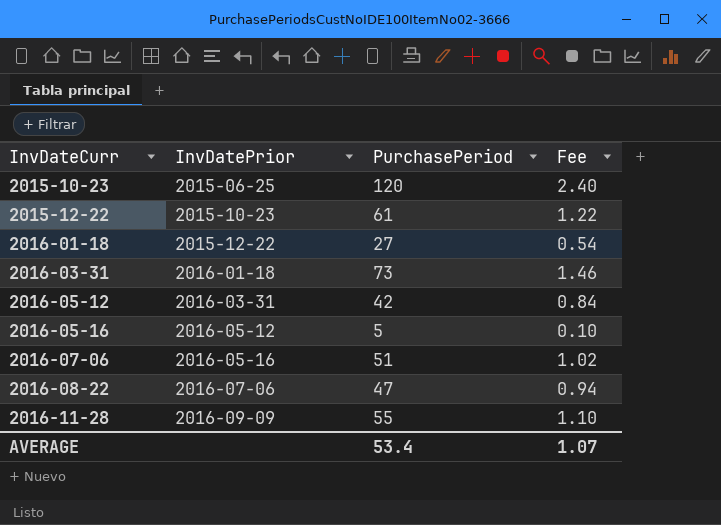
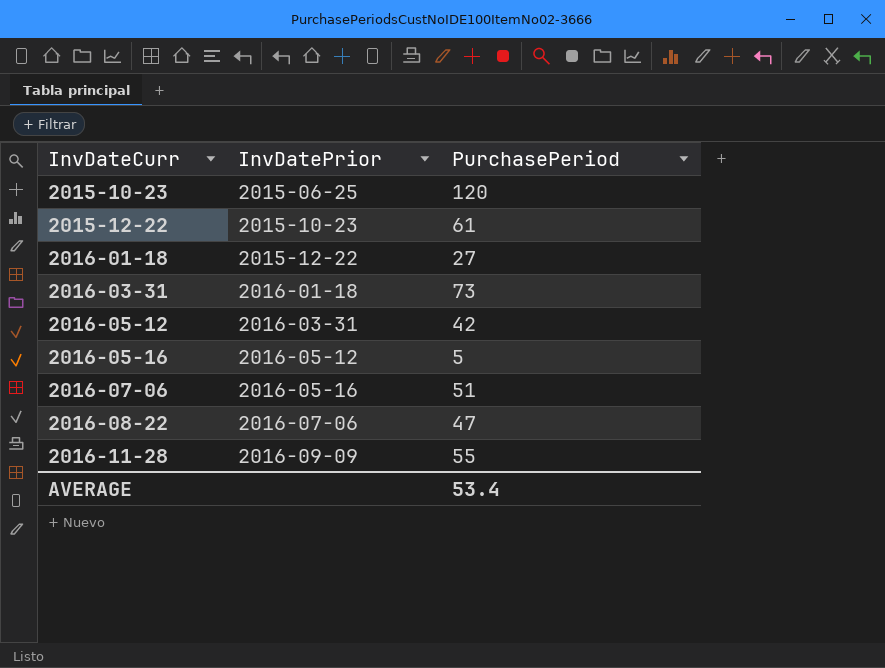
column Fee | formula: [PurchasePeriod] * 0.02 -> none

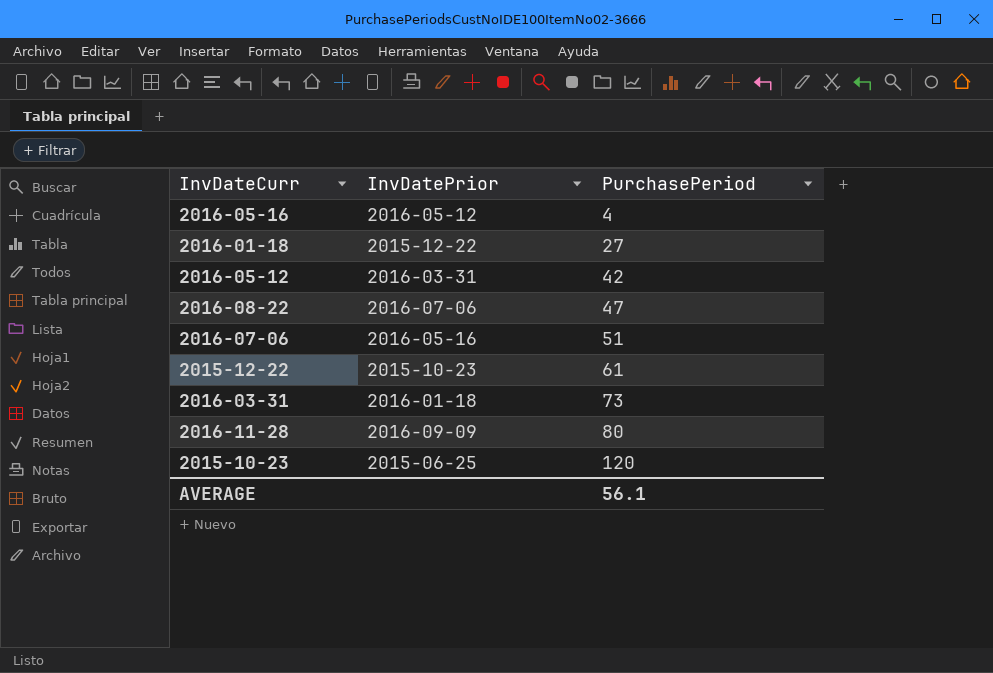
row order: InvDateCurr ascending -> PurchasePeriod ascending
2016-05-16 | PurchasePeriod: 5 -> 4
2016-11-28 | PurchasePeriod: 55 -> 80
AVERAGE | PurchasePeriod: 53.4 -> 56.1

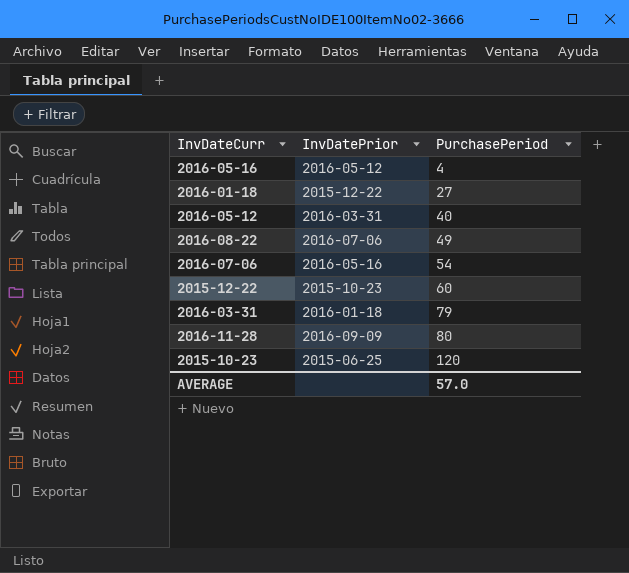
2016-05-12 | PurchasePeriod: 42 -> 40
2016-08-22 | PurchasePeriod: 47 -> 49
2016-07-06 | PurchasePeriod: 51 -> 54
2015-12-22 | PurchasePeriod: 61 -> 60
2016-03-31 | PurchasePeriod: 73 -> 79
AVERAGE | PurchasePeriod: 56.1 -> 57.0

